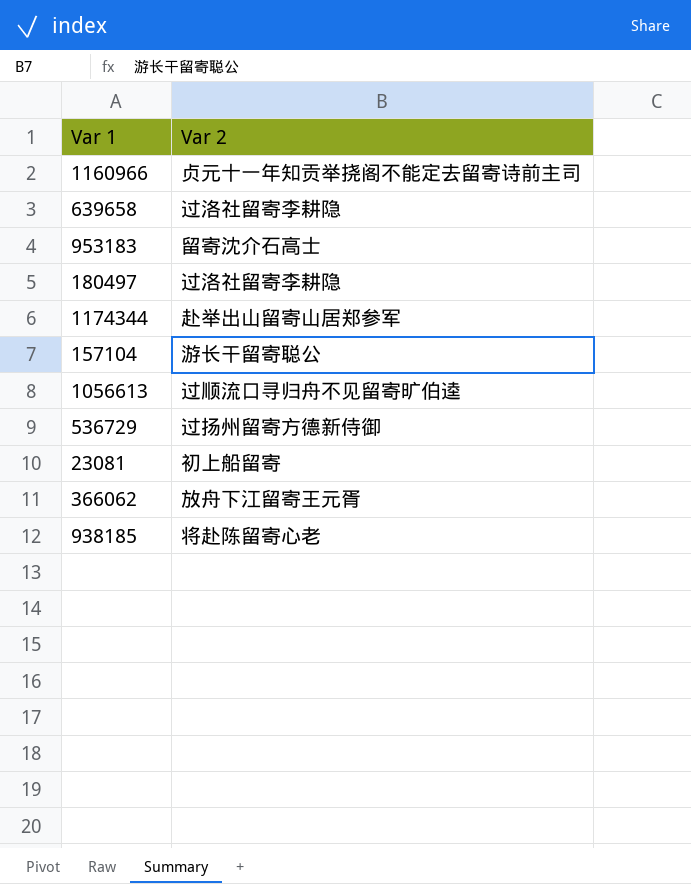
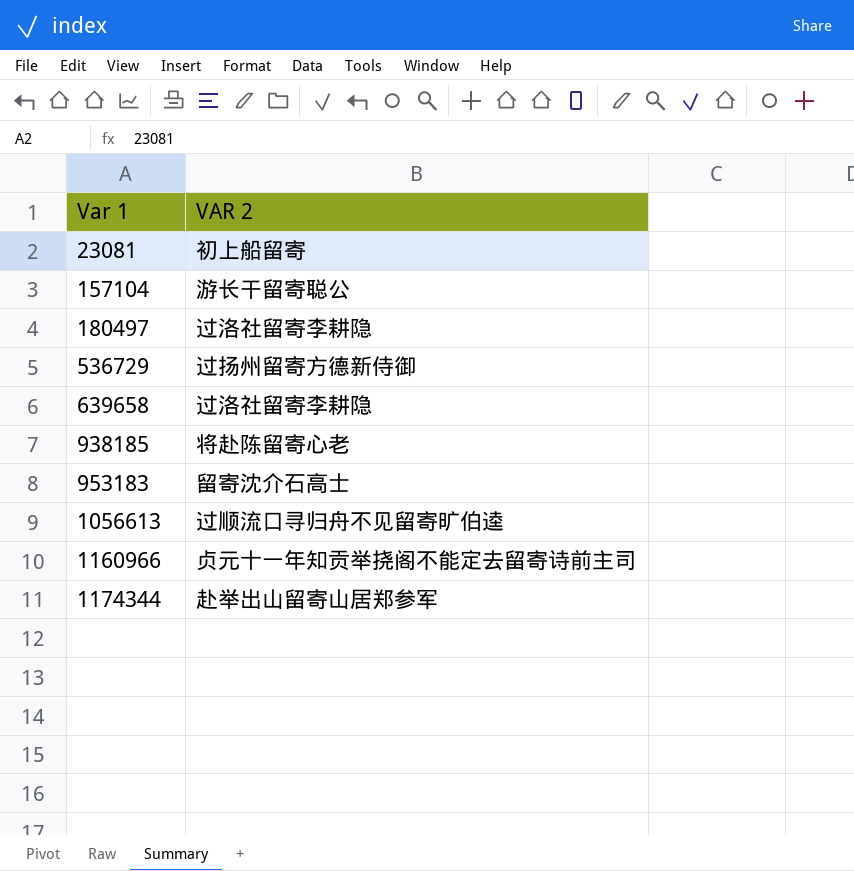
row order: none -> Var 1 ascending
column name: Var 2 -> VAR 2
row 366062: 放舟下江留寄王元胥 -> none

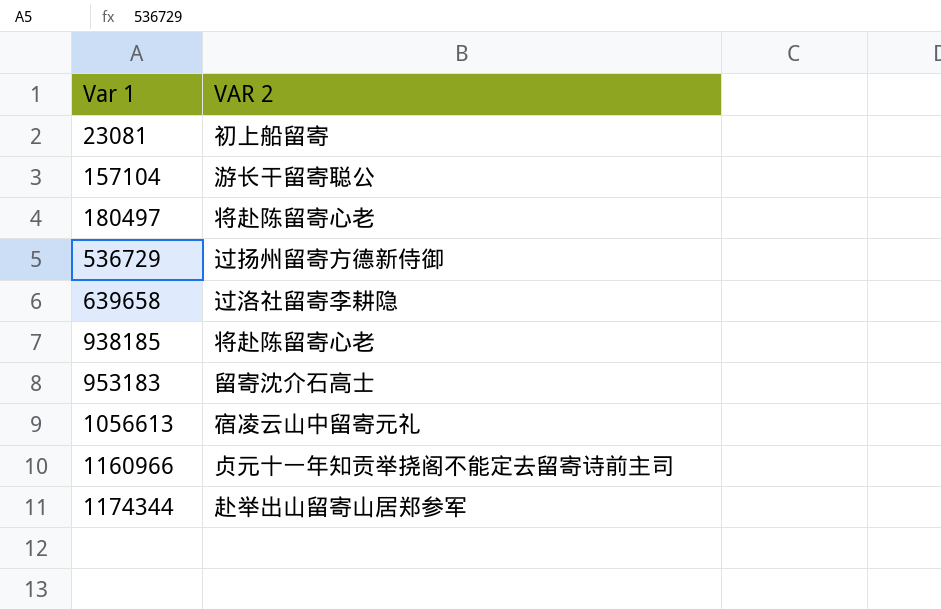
180497 | VAR 2: 过洛社留寄李耕隐 -> 将赴陈留寄心老
1056613 | VAR 2: 过顺流口寻归舟不见留寄旷伯逵 -> 宿凌云山中留寄元礼

